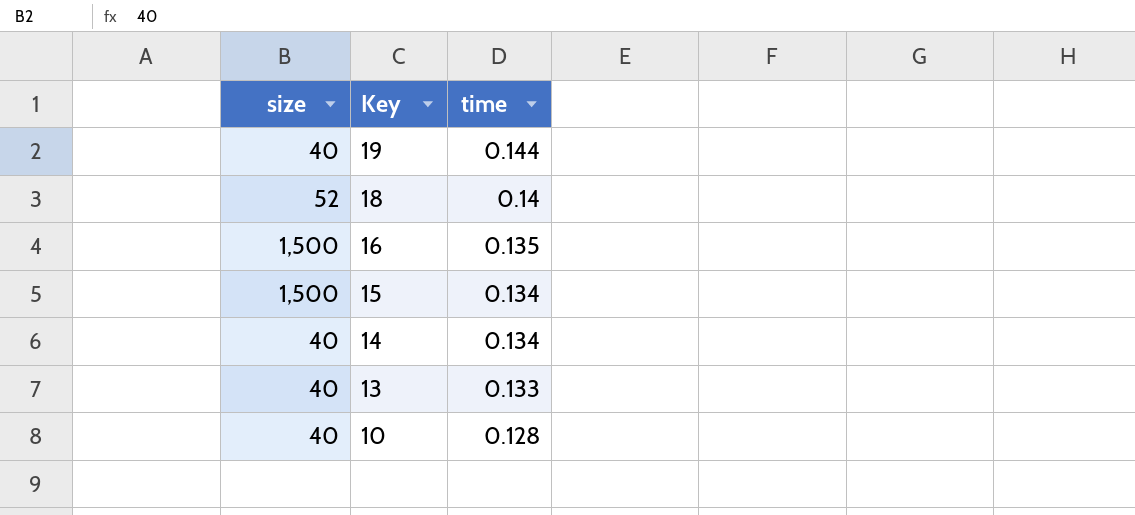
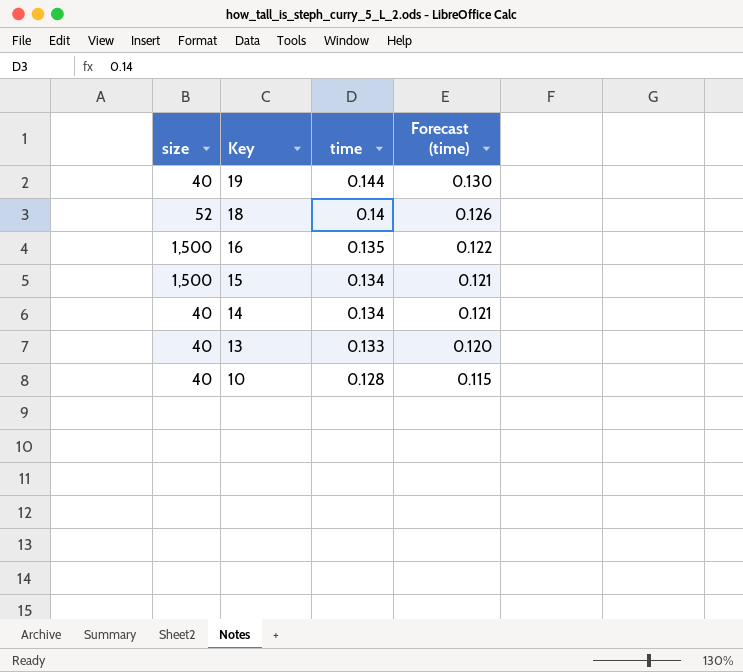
column Forecast (time) | formula: none -> [time] * 0.9

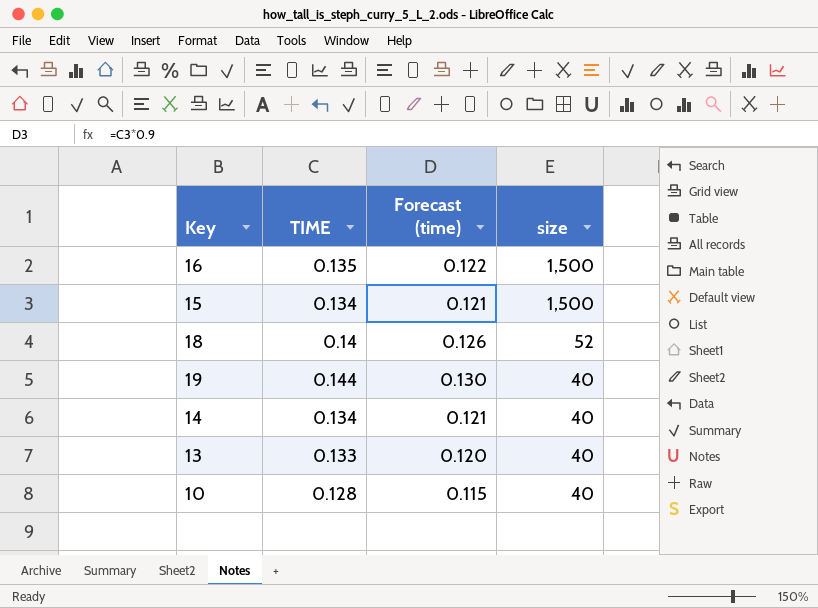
row order: Key descending -> size descending
column name: time -> TIME
column size | position: 1 -> 4

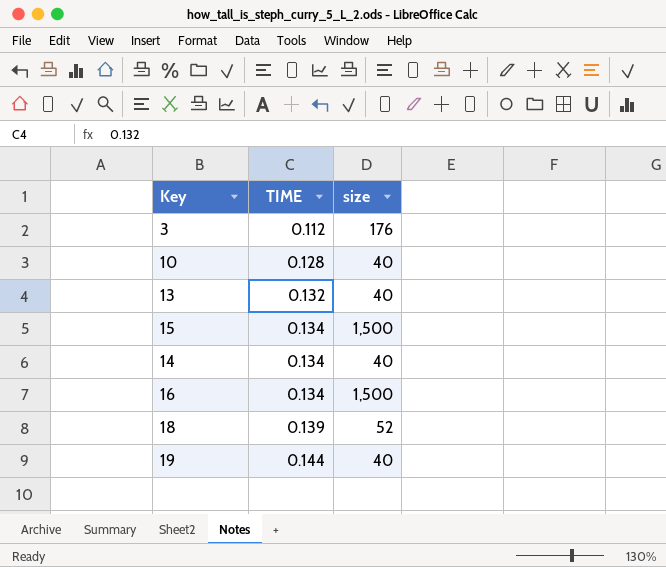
row order: size descending -> TIME ascending
column Forecast (time) | formula: [TIME] * 0.9 -> none
row 3: none -> 0.112 | 176
13 | TIME: 0.133 -> 0.132
16 | TIME: 0.135 -> 0.134
18 | TIME: 0.14 -> 0.139

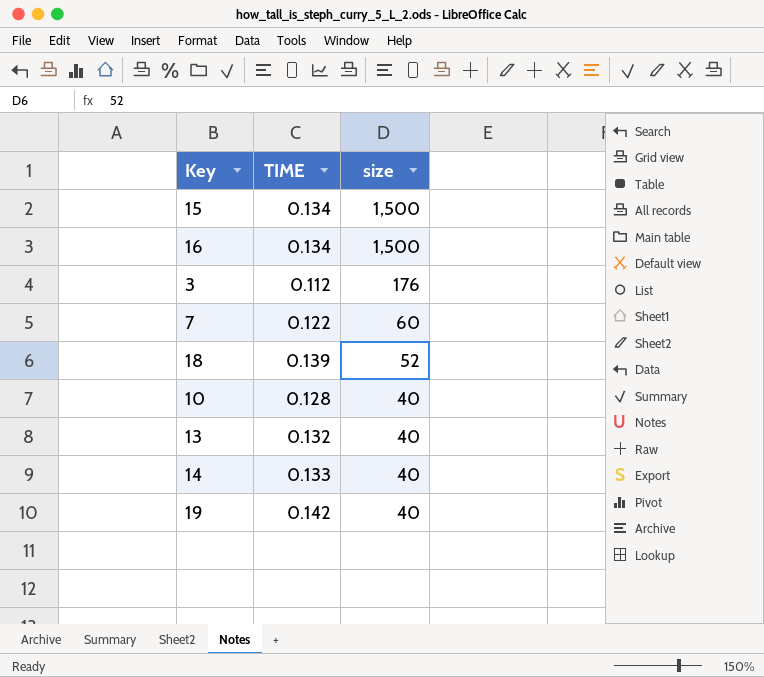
row order: TIME ascending -> size descending
row 7: none -> 0.122 | 60
14 | TIME: 0.134 -> 0.133
19 | TIME: 0.144 -> 0.142

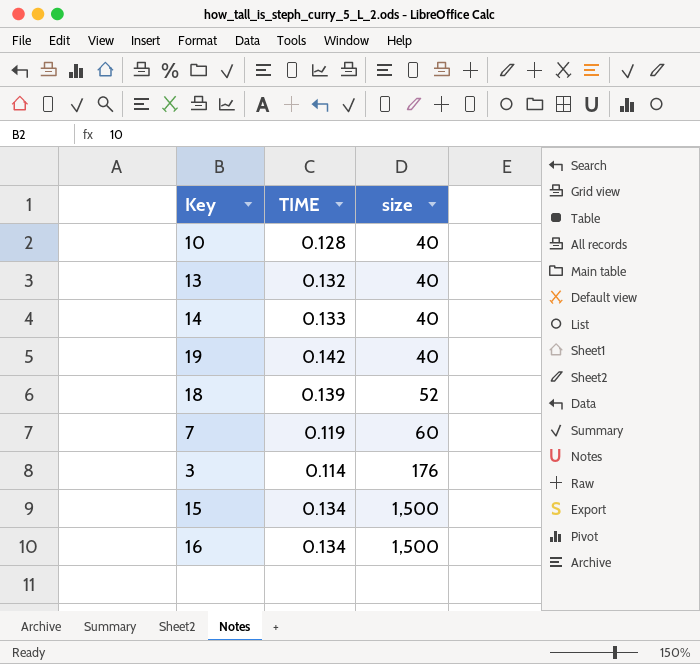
row order: size descending -> size ascending
7 | TIME: 0.122 -> 0.119
3 | TIME: 0.112 -> 0.114

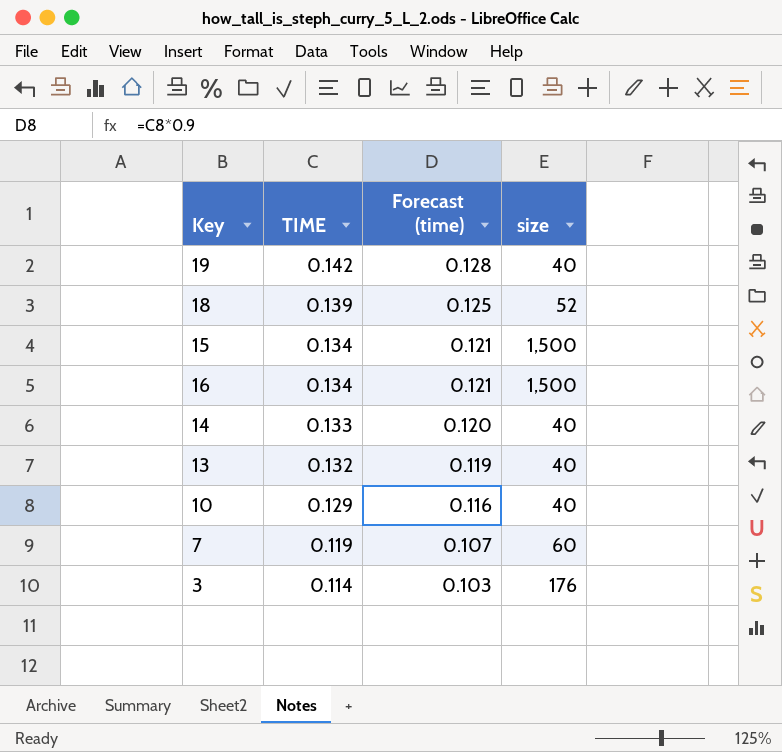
row order: size ascending -> TIME descending
column Forecast (time) | formula: none -> [TIME] * 0.9
10 | TIME: 0.128 -> 0.129

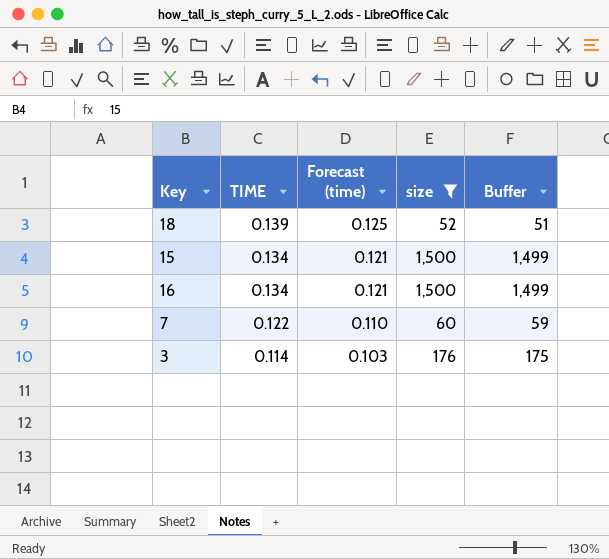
filter: none -> size != 40
column Buffer | formula: none -> [size] - 1
7 | TIME: 0.119 -> 0.122
7 | Forecast (time): 0.107 -> 0.110

